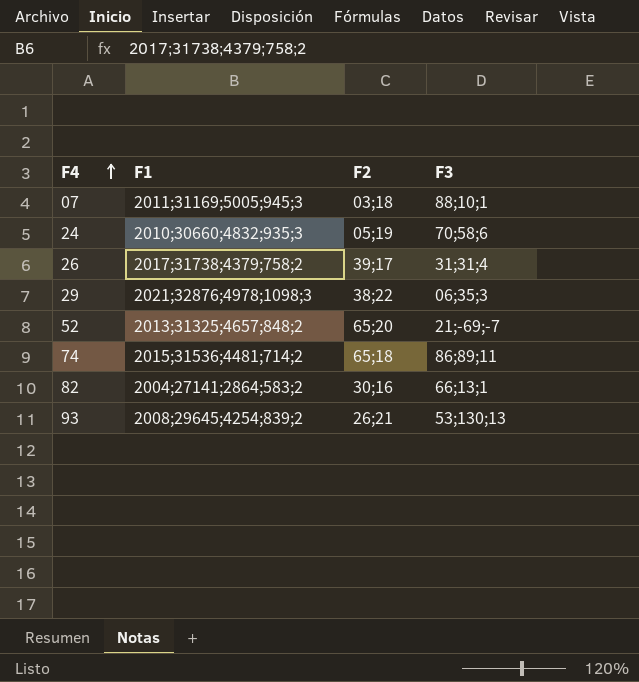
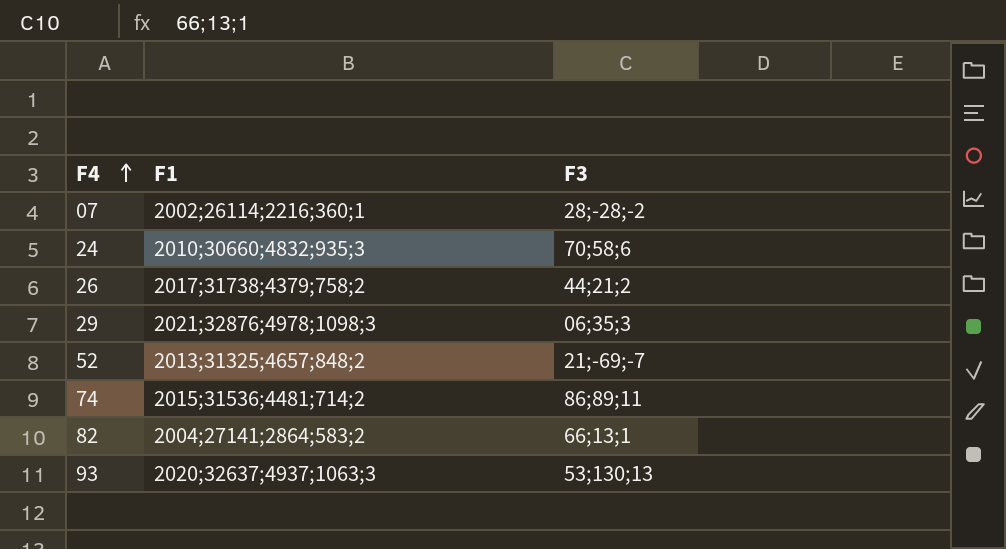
column F2 | position: 3 -> none
07 | F1: 2011;31169;5005;945;3 -> 2002;26114;2216;360;1
07 | F3: 88;10;1 -> 28;-28;-2
26 | F3: 31;31;4 -> 44;21;2
93 | F1: 2008;29645;4254;839;2 -> 2020;32637;4937;1063;3

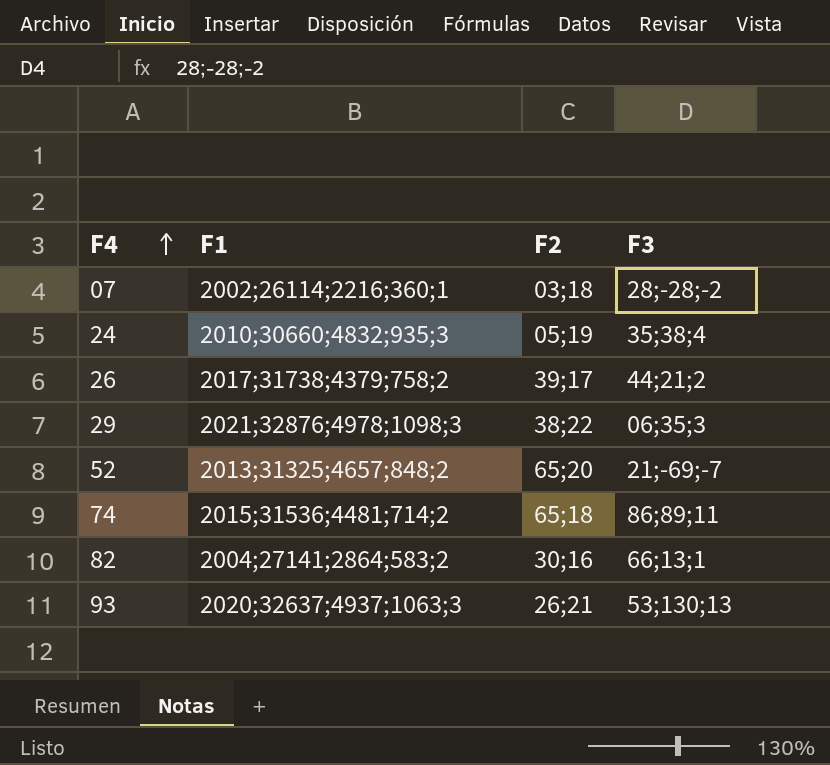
column F2 | position: none -> 3
24 | F3: 70;58;6 -> 35;38;4

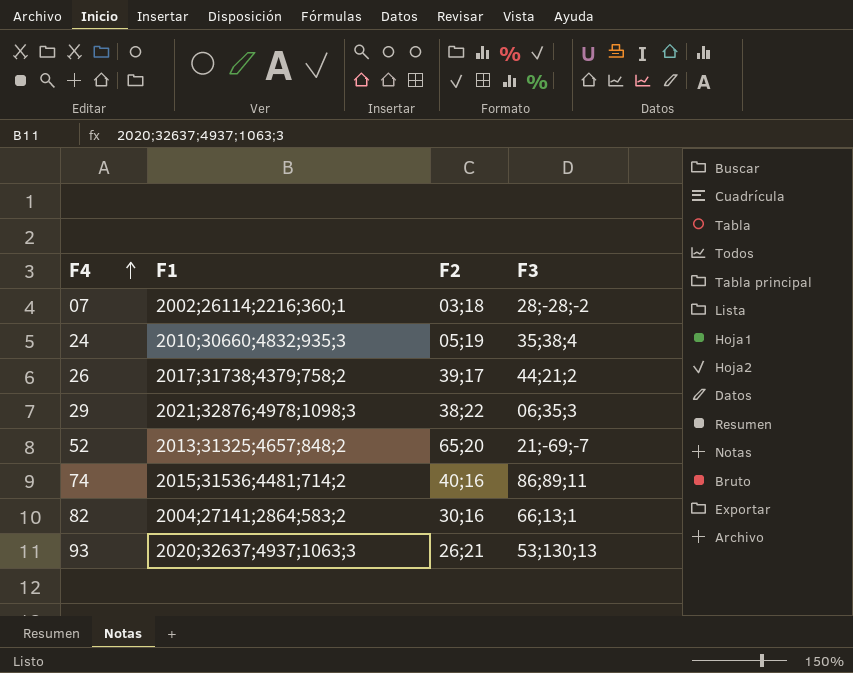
74 | F2: 65;18 -> 40;16

